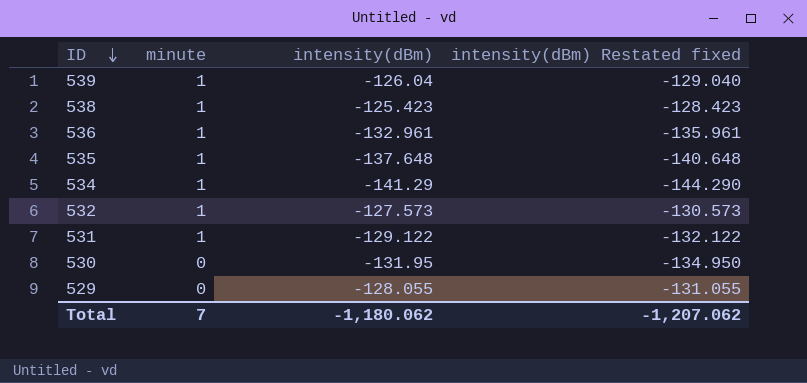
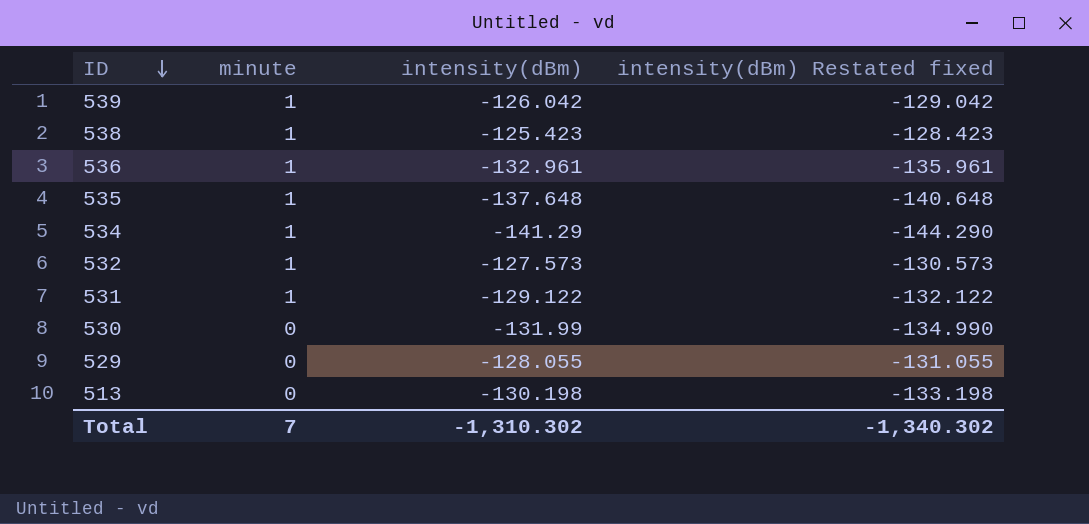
539 | intensity(dBm): -126.04 -> -126.042
539 | intensity(dBm) Restated fixed: -129.040 -> -129.042
530 | intensity(dBm): -131.95 -> -131.99
530 | intensity(dBm) Restated fixed: -134.950 -> -134.990
row 513: none -> 0 | -130.198 | -133.198
Total | intensity(dBm): -1,180.062 -> -1,310.302
Total | intensity(dBm) Restated fixed: -1,207.062 -> -1,340.302

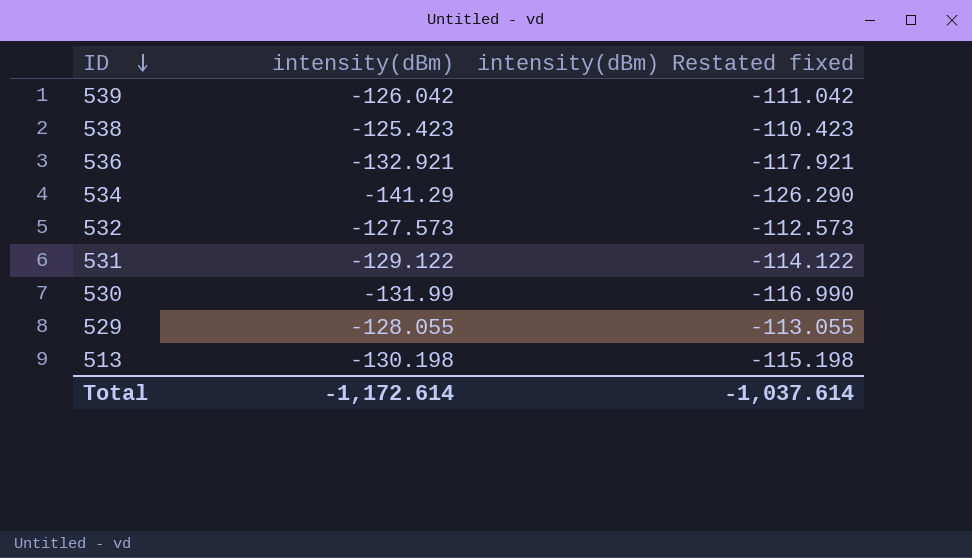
column minute | position: 2 -> none
column intensity(dBm) Restated fixed | formula: [intensity(dBm)] - 3 -> [intensity(dBm)] + 15
row 535: 1 | -137.648 | -140.648 -> none
536 | intensity(dBm): -132.961 -> -132.921
Total | intensity(dBm): -1,310.302 -> -1,172.614
Total | intensity(dBm) Restated fixed: -1,340.302 -> -1,037.614

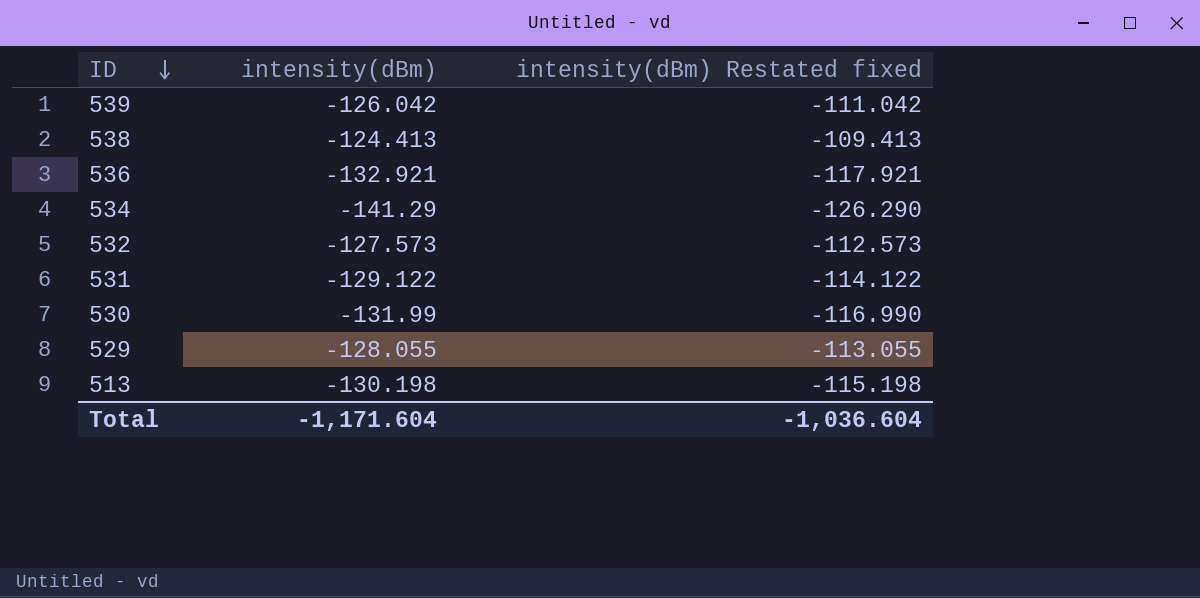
538 | intensity(dBm): -125.423 -> -124.413
538 | intensity(dBm) Restated fixed: -110.423 -> -109.413
Total | intensity(dBm): -1,172.614 -> -1,171.604
Total | intensity(dBm) Restated fixed: -1,037.614 -> -1,036.604

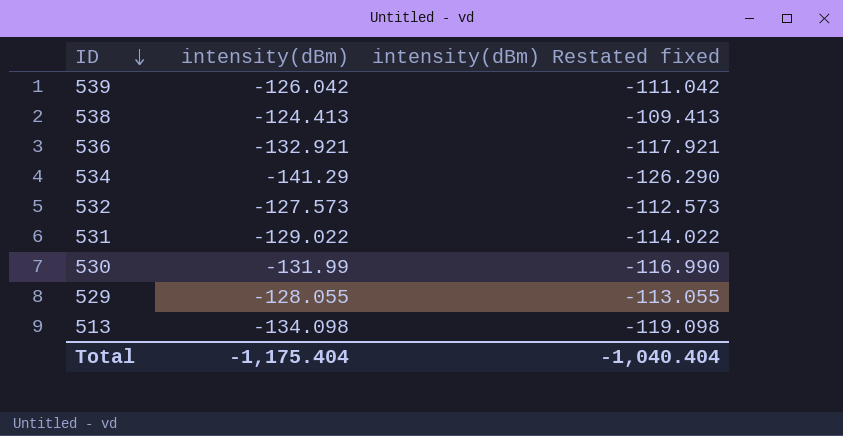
531 | intensity(dBm): -129.122 -> -129.022
531 | intensity(dBm) Restated fixed: -114.122 -> -114.022
513 | intensity(dBm): -130.198 -> -134.098
513 | intensity(dBm) Restated fixed: -115.198 -> -119.098
Total | intensity(dBm): -1,171.604 -> -1,175.404
Total | intensity(dBm) Restated fixed: -1,036.604 -> -1,040.404

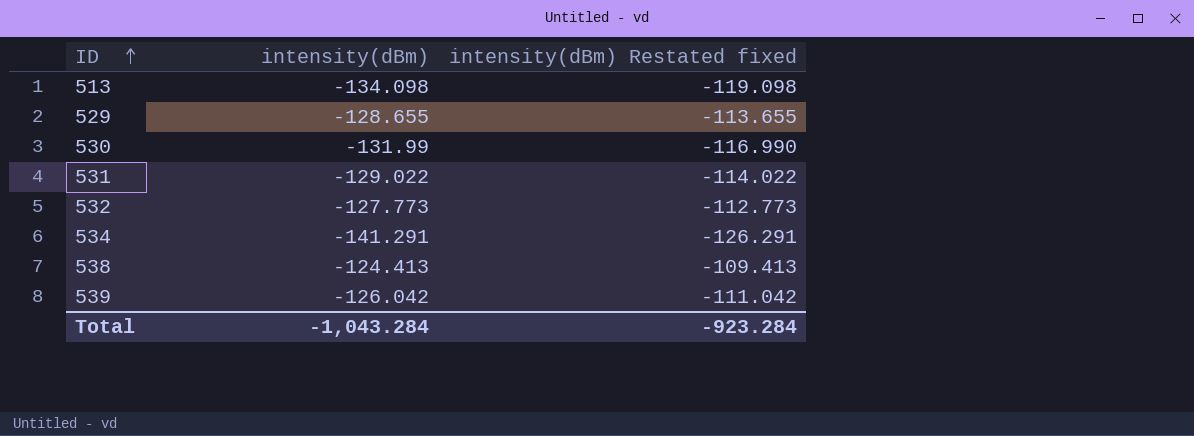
row order: ID descending -> ID ascending
row 536: -132.921 | -117.921 -> none
529 | intensity(dBm): -128.055 -> -128.655
529 | intensity(dBm) Restated fixed: -113.055 -> -113.655
532 | intensity(dBm): -127.573 -> -127.773
532 | intensity(dBm) Restated fixed: -112.573 -> -112.773
534 | intensity(dBm): -141.29 -> -141.291
534 | intensity(dBm) Restated fixed: -126.290 -> -126.291
Total | intensity(dBm): -1,175.404 -> -1,043.284
Total | intensity(dBm) Restated fixed: -1,040.404 -> -923.284

